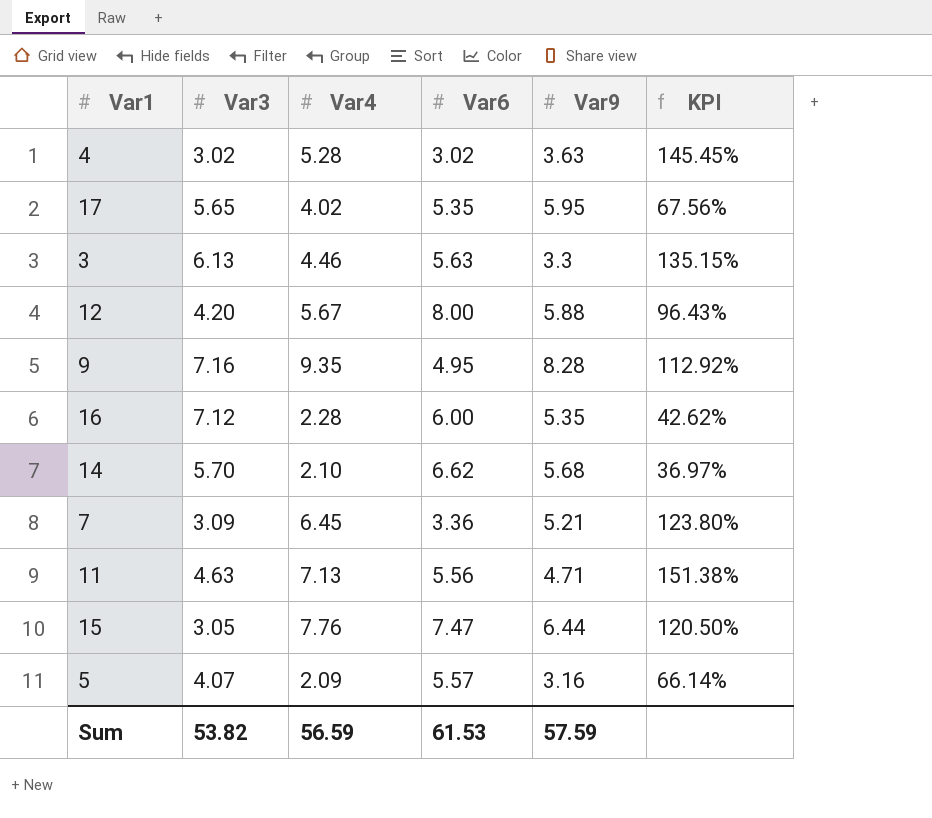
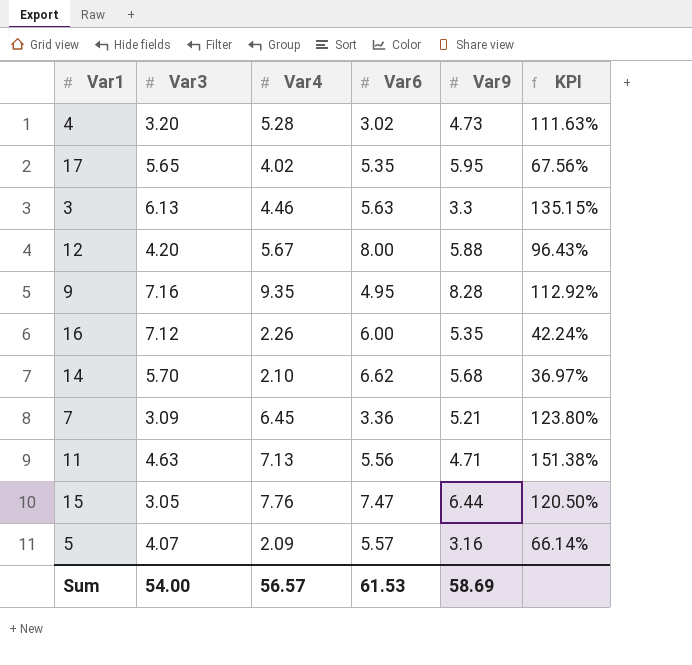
4 | Var3: 3.02 -> 3.20
4 | Var9: 3.63 -> 4.73
4 | KPI: 145.45% -> 111.63%
16 | Var4: 2.28 -> 2.26
16 | KPI: 42.62% -> 42.24%
Sum | Var3: 53.82 -> 54.00
Sum | Var4: 56.59 -> 56.57
Sum | Var9: 57.59 -> 58.69

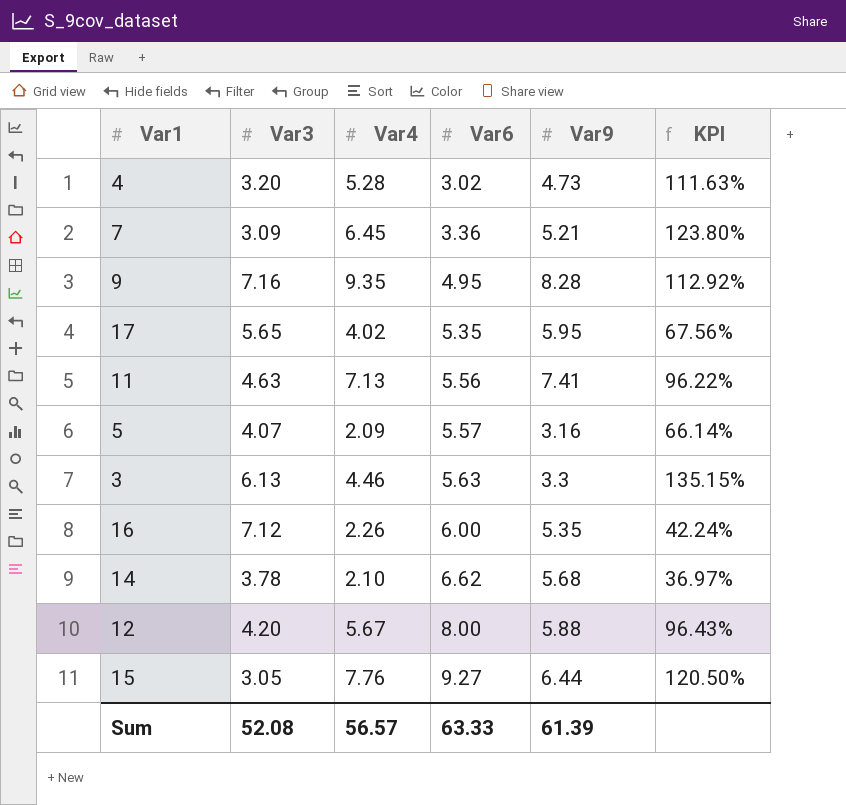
row order: none -> Var6 ascending
11 | Var9: 4.71 -> 7.41
11 | KPI: 151.38% -> 96.22%
14 | Var3: 5.70 -> 3.78
15 | Var6: 7.47 -> 9.27
Sum | Var3: 54.00 -> 52.08
Sum | Var6: 61.53 -> 63.33
Sum | Var9: 58.69 -> 61.39

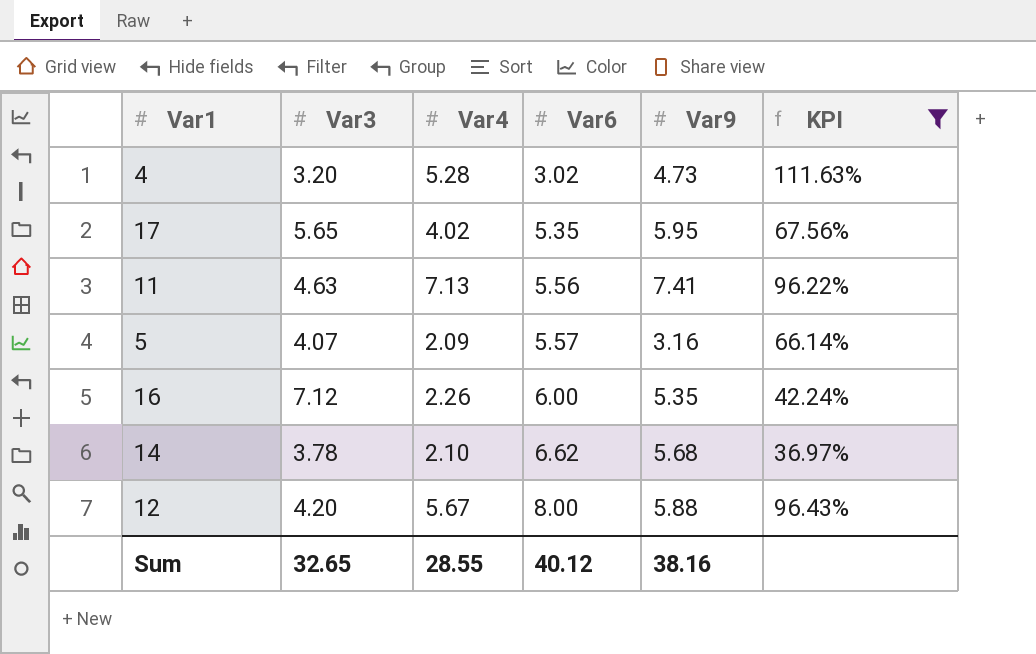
filter: none -> KPI <= 111.63%
Sum | Var3: 52.08 -> 32.65
Sum | Var4: 56.57 -> 28.55
Sum | Var6: 63.33 -> 40.12
Sum | Var9: 61.39 -> 38.16

